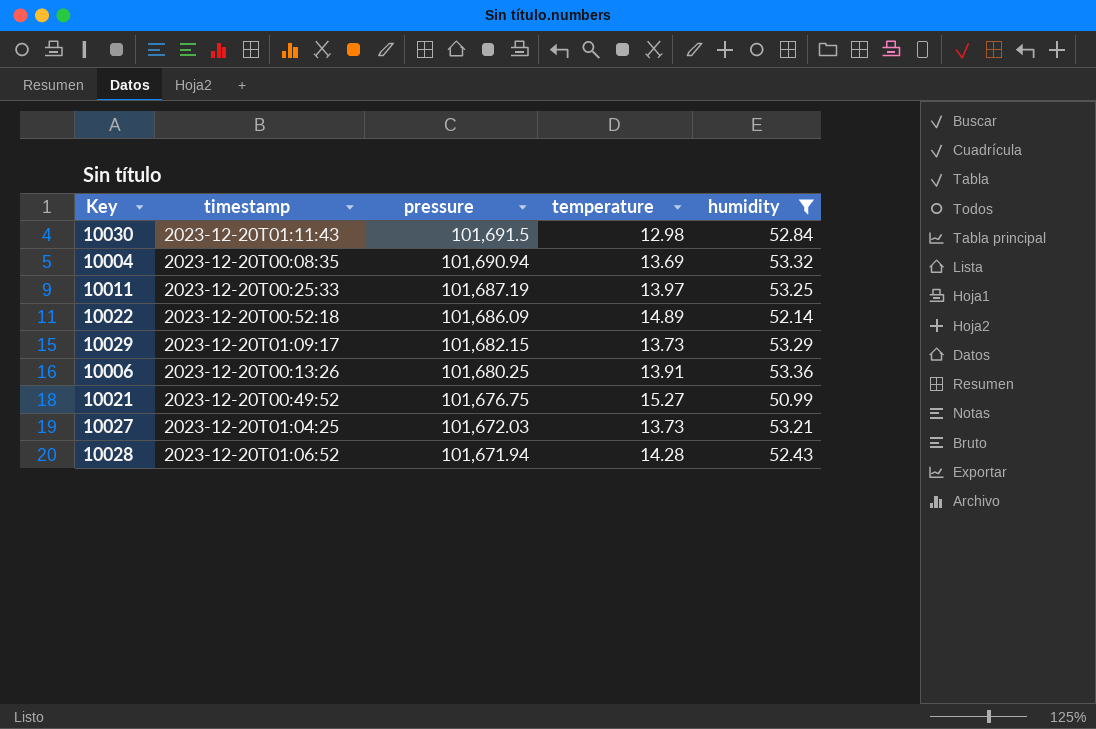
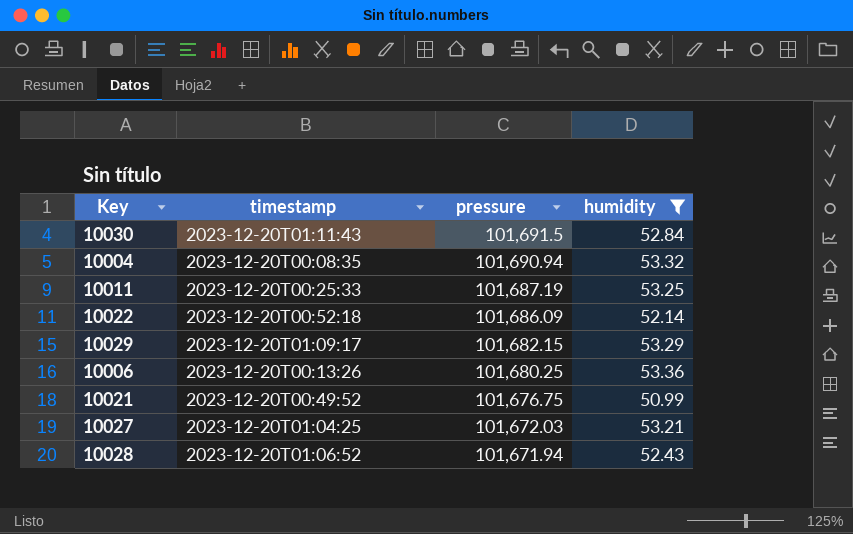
column temperature | position: 4 -> none

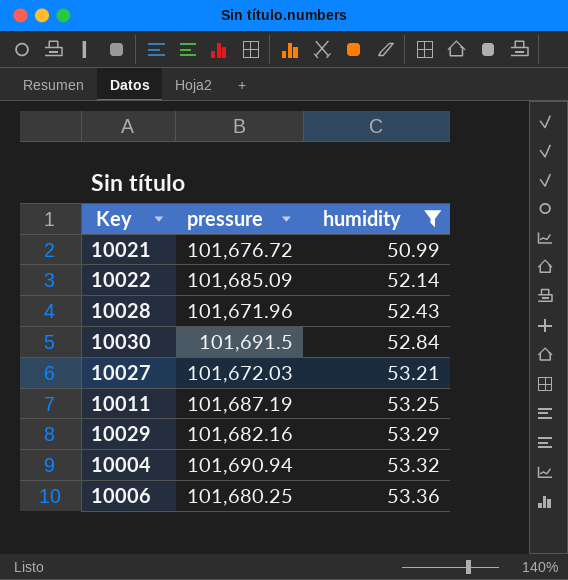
row order: pressure descending -> humidity ascending
column timestamp | position: 2 -> none
10021 | pressure: 101,676.75 -> 101,676.72
10022 | pressure: 101,686.09 -> 101,685.09
10028 | pressure: 101,671.94 -> 101,671.96
10029 | pressure: 101,682.15 -> 101,682.16

